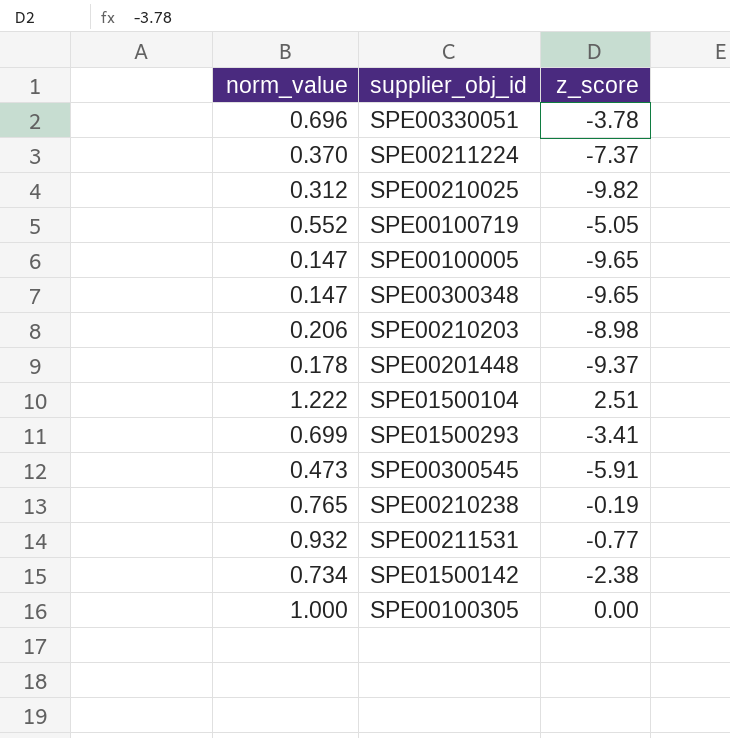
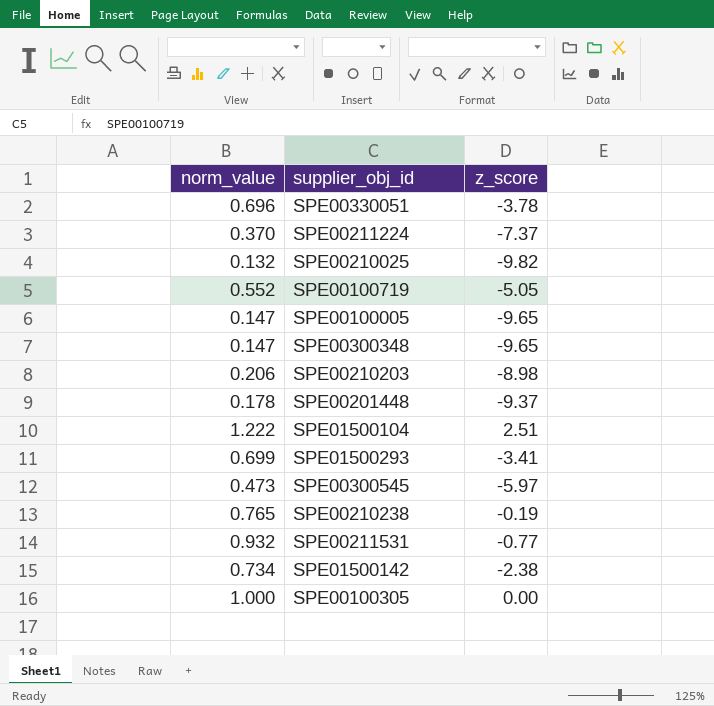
SPE00210025 | norm_value: 0.312 -> 0.132
SPE00300545 | z_score: -5.91 -> -5.97

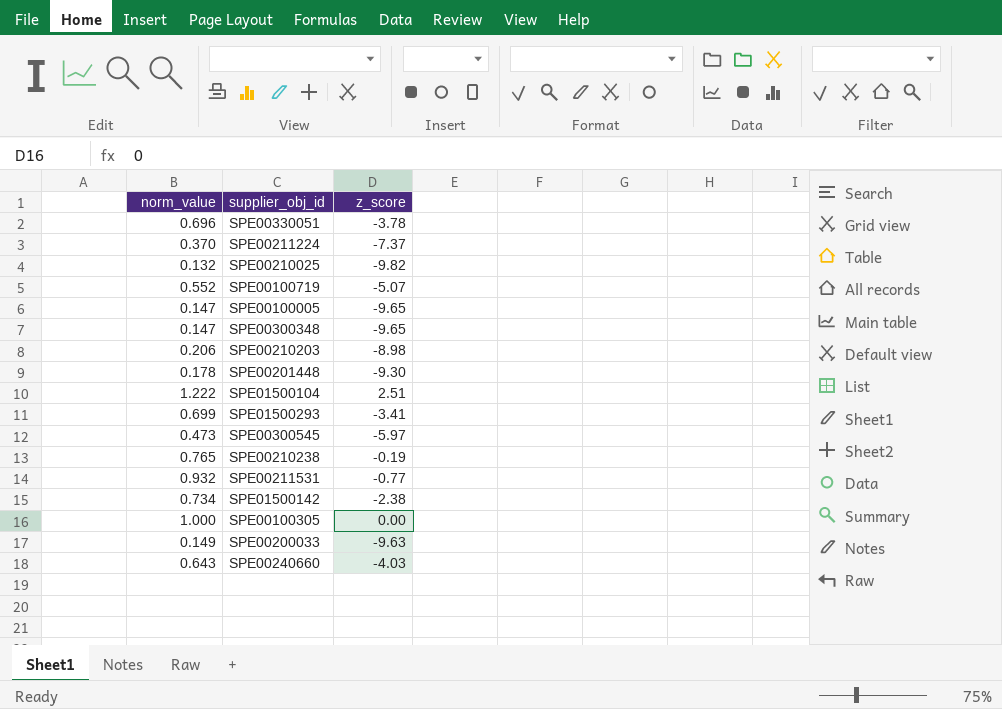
SPE00100719 | z_score: -5.05 -> -5.07
SPE00201448 | z_score: -9.37 -> -9.30
row SPE00200033: none -> 0.149 | -9.63
row SPE00240660: none -> 0.643 | -4.03

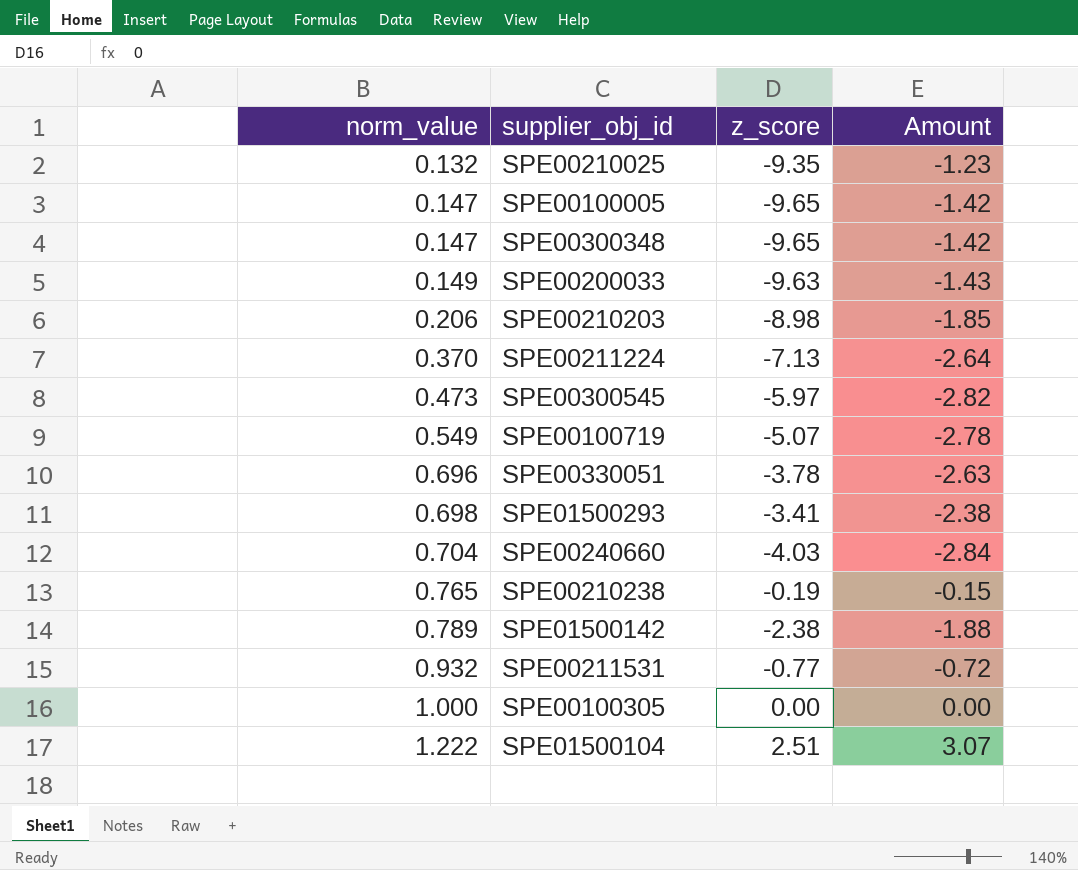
row order: none -> norm_value ascending
column Amount | formula: none -> [norm_value] * [z_score]
row SPE00201448: 0.178 | -9.30 -> none
SPE00210025 | z_score: -9.82 -> -9.35
SPE00211224 | z_score: -7.37 -> -7.13
SPE00100719 | norm_value: 0.552 -> 0.549
SPE01500293 | norm_value: 0.699 -> 0.698
SPE00240660 | norm_value: 0.643 -> 0.704
SPE01500142 | norm_value: 0.734 -> 0.789

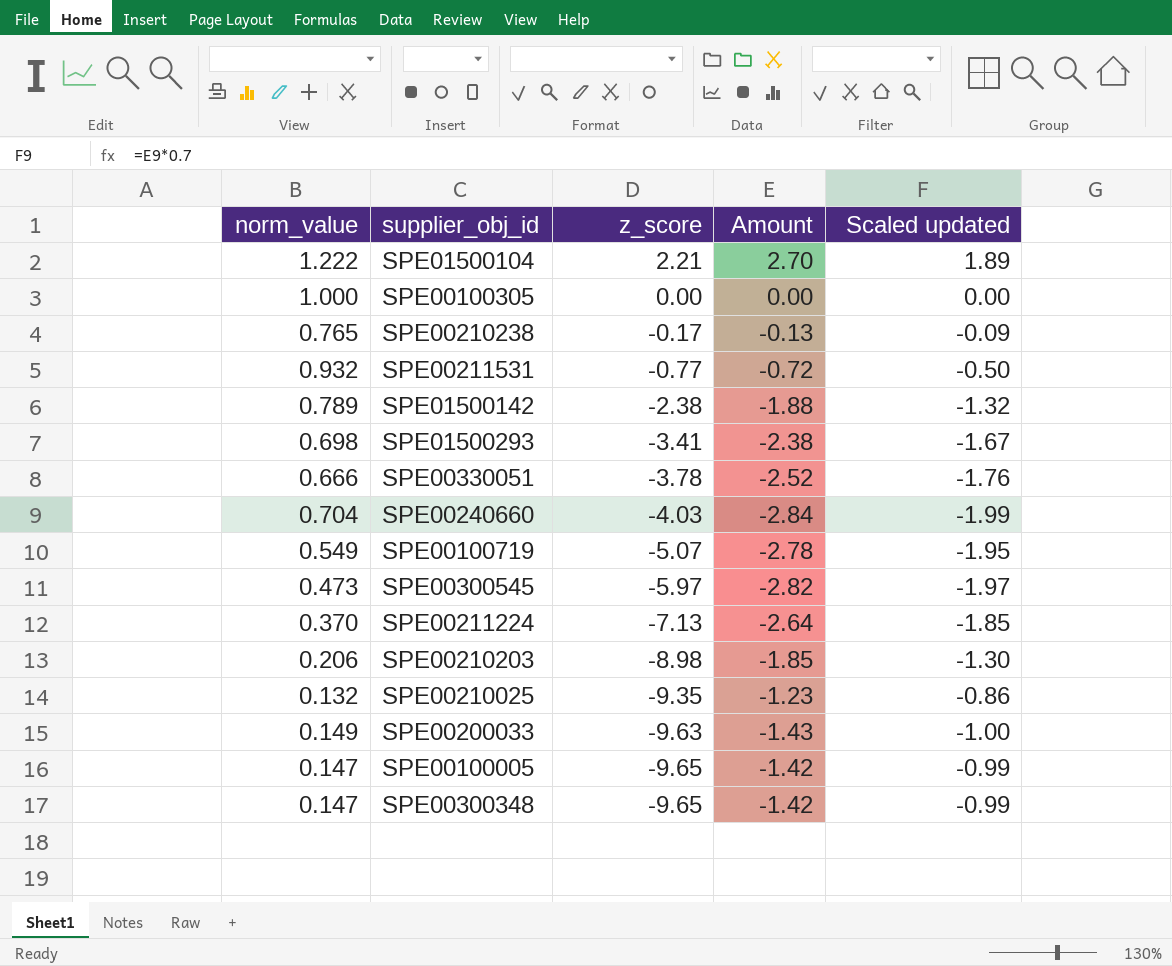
row order: norm_value ascending -> z_score descending
column Scaled updated | formula: none -> [Amount] * 0.7
SPE01500104 | z_score: 2.51 -> 2.21
SPE01500104 | Amount: 3.07 -> 2.70
SPE00210238 | z_score: -0.19 -> -0.17
SPE00210238 | Amount: -0.15 -> -0.13
SPE00330051 | norm_value: 0.696 -> 0.666
SPE00330051 | Amount: -2.63 -> -2.52

